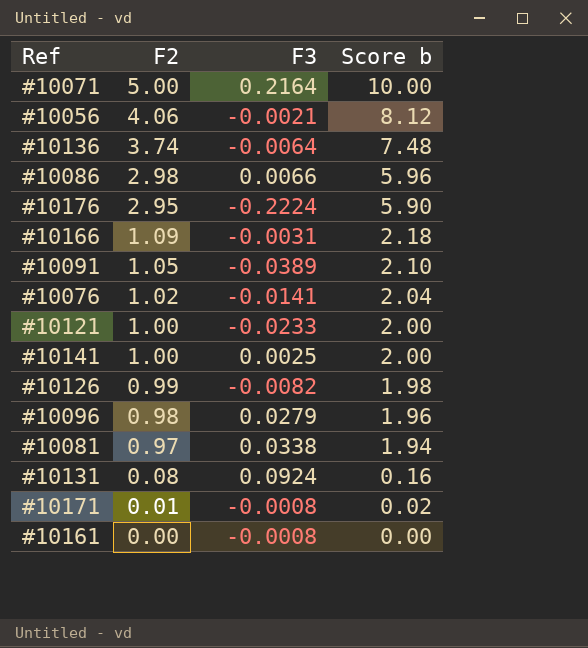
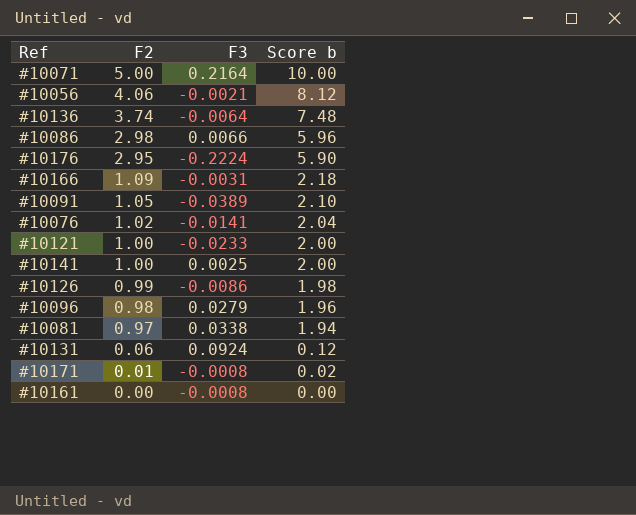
#10126 | F3: -0.0082 -> -0.0086
#10131 | F2: 0.08 -> 0.06
#10131 | Score b: 0.16 -> 0.12

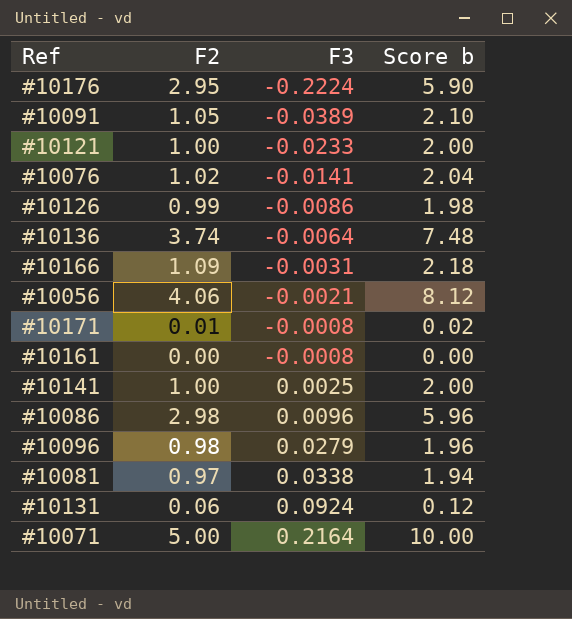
row order: F2 descending -> F3 ascending
#10086 | F3: 0.0066 -> 0.0096

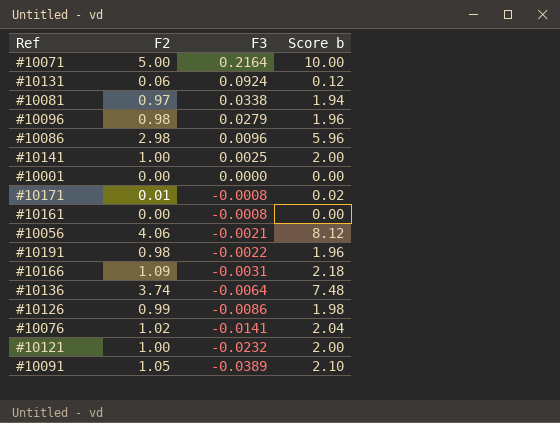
row order: F3 ascending -> F3 descending
row #10176: 2.95 | -0.2224 | 5.90 -> none
row #10001: none -> 0.00 | 0.0000 | 0.00
row #10191: none -> 0.98 | -0.0022 | 1.96
#10121 | F3: -0.0233 -> -0.0232

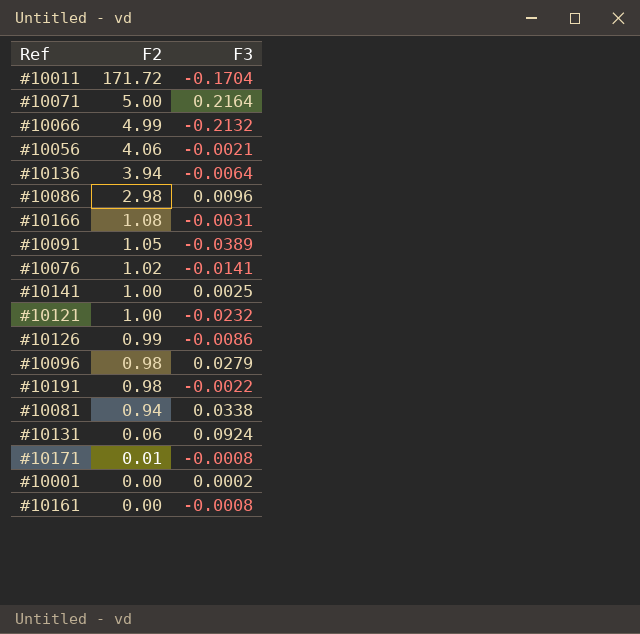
row order: F3 descending -> F2 descending
column Score b | formula: [F2] * 2 -> none
row #10011: none -> 171.72 | -0.1704
row #10066: none -> 4.99 | -0.2132
#10136 | F2: 3.74 -> 3.94
#10166 | F2: 1.09 -> 1.08
#10081 | F2: 0.97 -> 0.94
#10001 | F3: 0.0000 -> 0.0002

